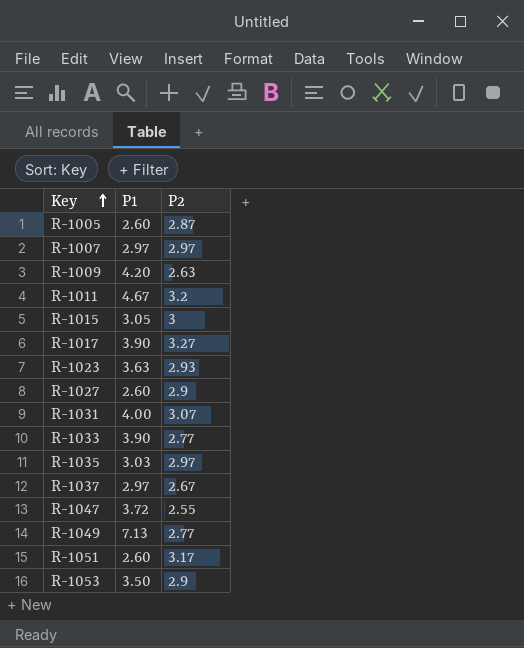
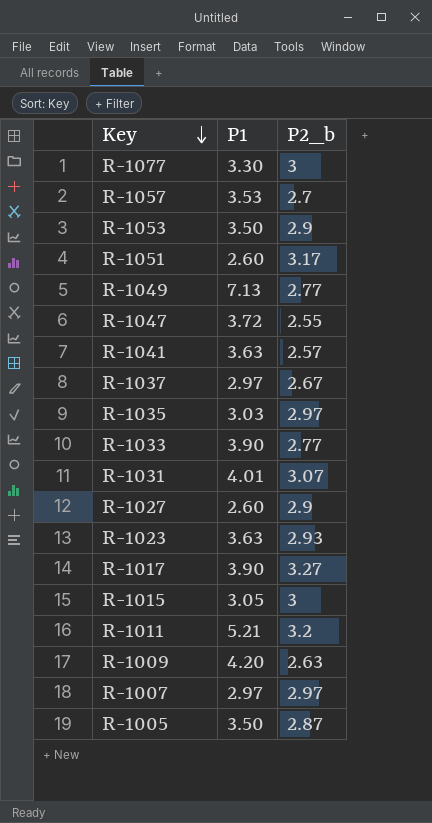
row order: Key ascending -> Key descending
column name: P2 -> P2_b
row R-1077: none -> 3.30 | 3
row R-1057: none -> 3.53 | 2.7
row R-1041: none -> 3.63 | 2.57
R-1031 | P1: 4.00 -> 4.01
R-1011 | P1: 4.67 -> 5.21
R-1005 | P1: 2.60 -> 3.50

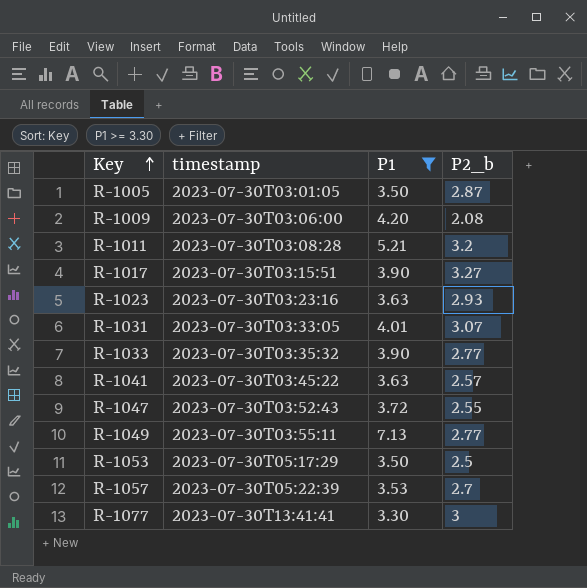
filter: none -> P1 >= 3.30
row order: Key descending -> Key ascending
column timestamp | position: none -> 2
R-1009 | P2_b: 2.63 -> 2.08
R-1053 | P2_b: 2.9 -> 2.5

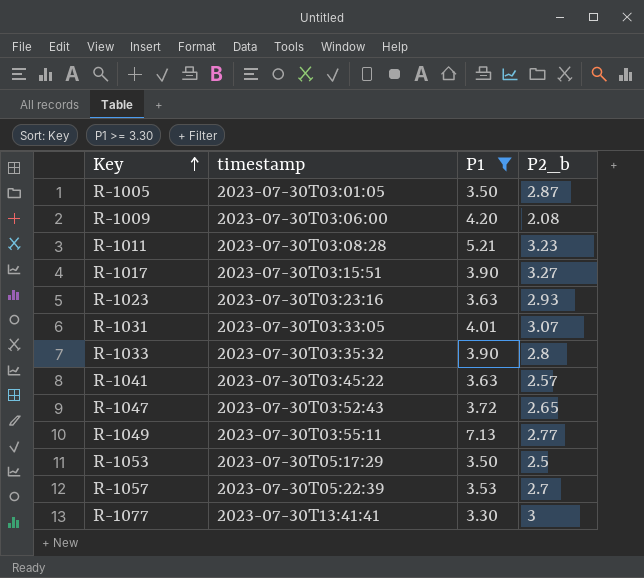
R-1011 | P2_b: 3.2 -> 3.23
R-1033 | P2_b: 2.77 -> 2.8
R-1047 | P2_b: 2.55 -> 2.65

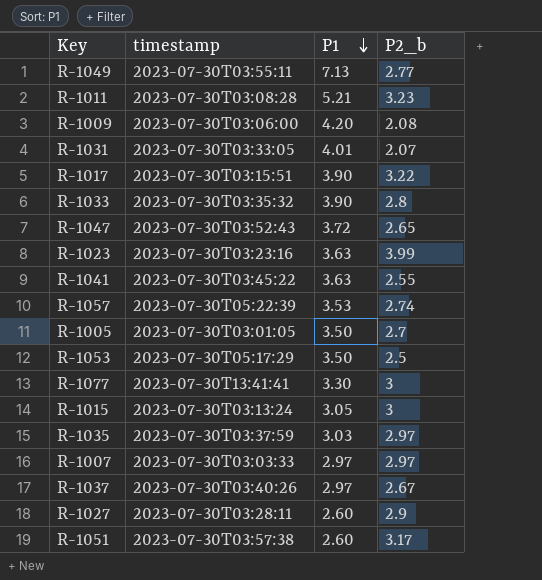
filter: P1 >= 3.30 -> none
row order: Key ascending -> P1 descending
R-1031 | P2_b: 3.07 -> 2.07
R-1017 | P2_b: 3.27 -> 3.22
R-1023 | P2_b: 2.93 -> 3.99
R-1041 | P2_b: 2.57 -> 2.55
R-1057 | P2_b: 2.7 -> 2.74
R-1005 | P2_b: 2.87 -> 2.7

